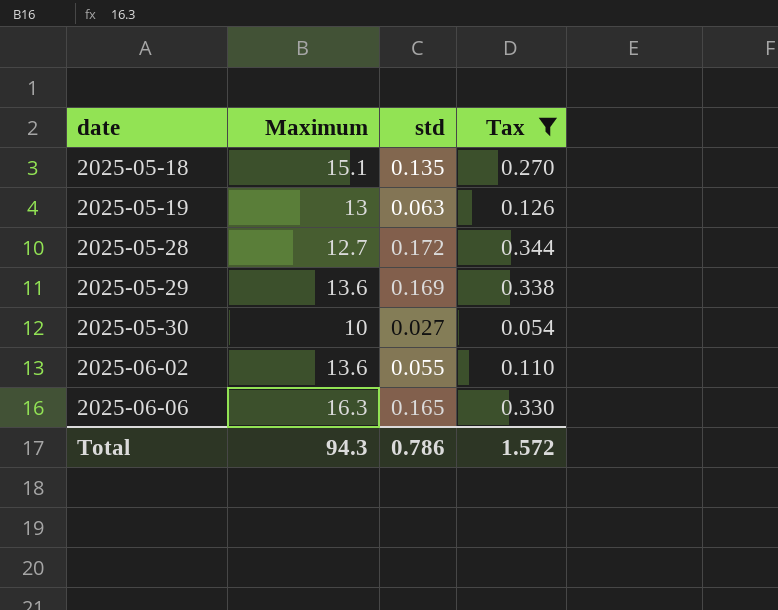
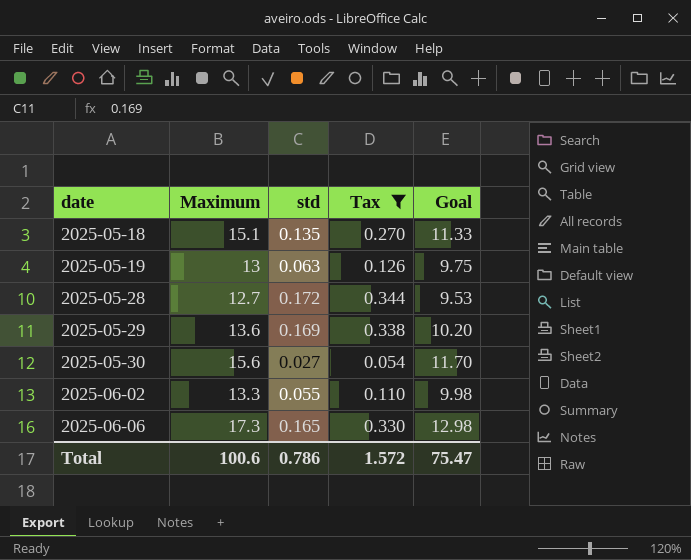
column Goal | formula: none -> [Maximum] * 0.75
2025-05-30 | Maximum: 10 -> 15.6
2025-06-02 | Maximum: 13.6 -> 13.3
2025-06-06 | Maximum: 16.3 -> 17.3
Total | Maximum: 94.3 -> 100.6

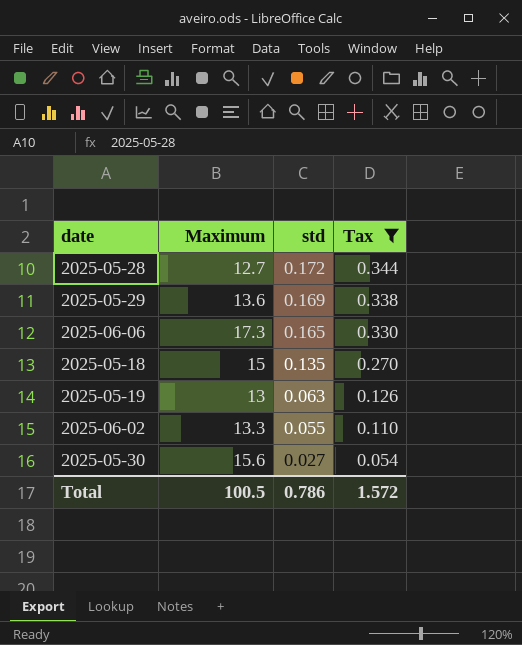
row order: date ascending -> std descending
column Goal | formula: [Maximum] * 0.75 -> none
2025-05-18 | Maximum: 15.1 -> 15
Total | Maximum: 100.6 -> 100.5

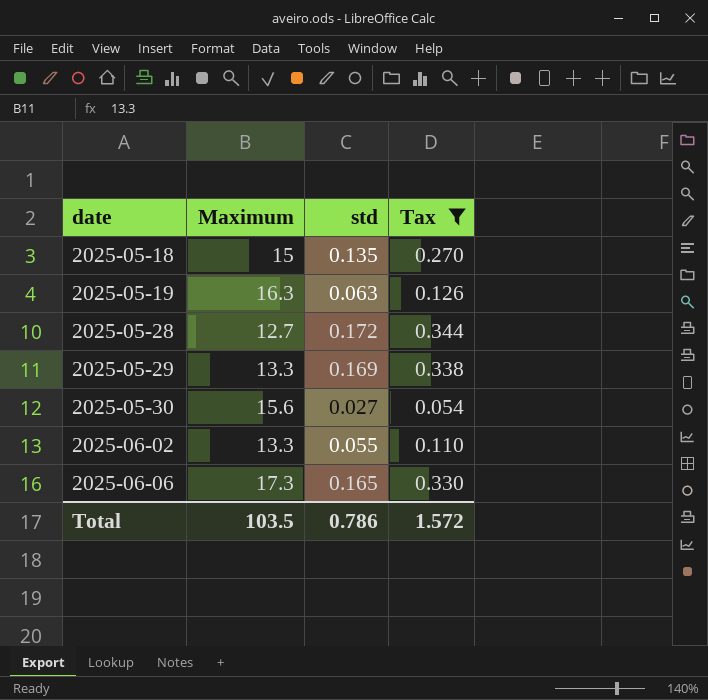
row order: std descending -> date ascending
2025-05-19 | Maximum: 13 -> 16.3
2025-05-29 | Maximum: 13.6 -> 13.3
Total | Maximum: 100.5 -> 103.5

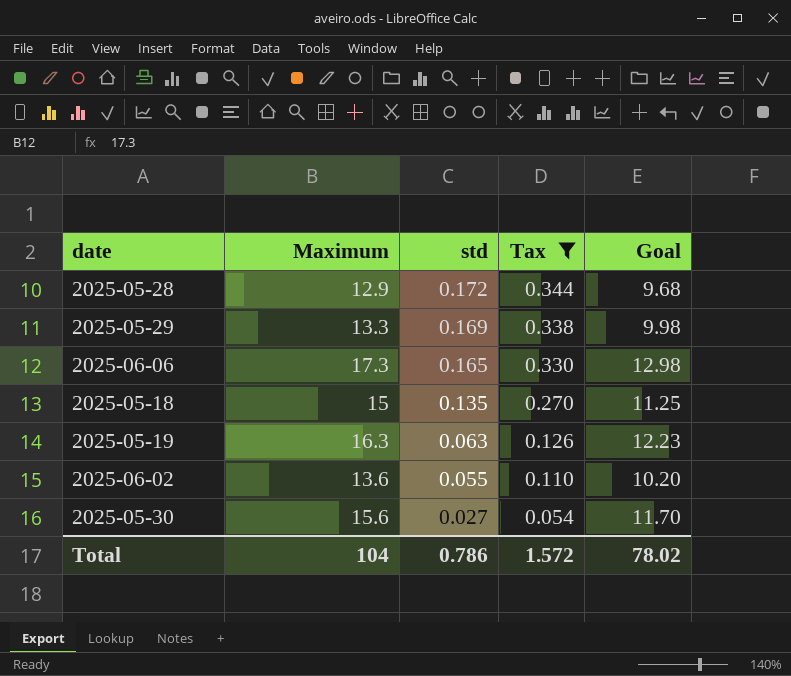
row order: date ascending -> std descending
column Goal | formula: none -> [Maximum] * 0.75
2025-05-28 | Maximum: 12.7 -> 12.9
2025-06-02 | Maximum: 13.3 -> 13.6
Total | Maximum: 103.5 -> 104

